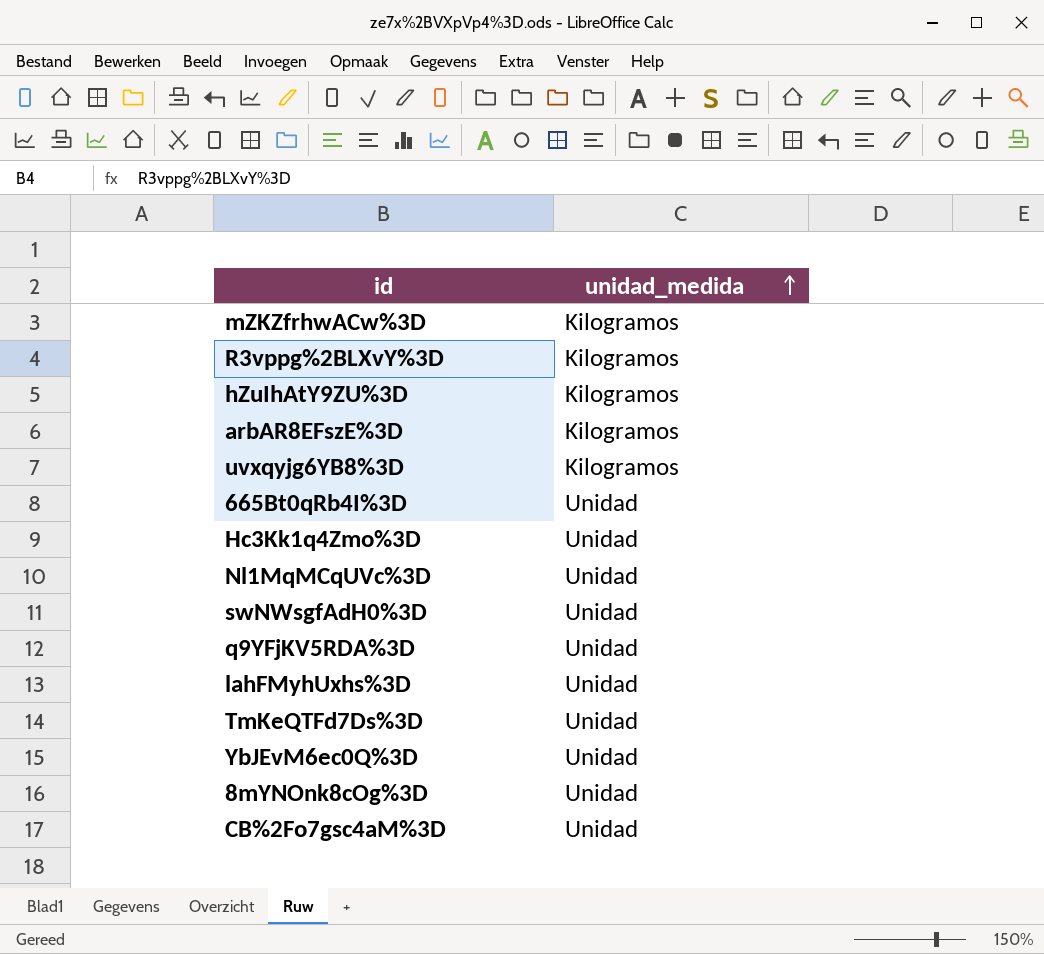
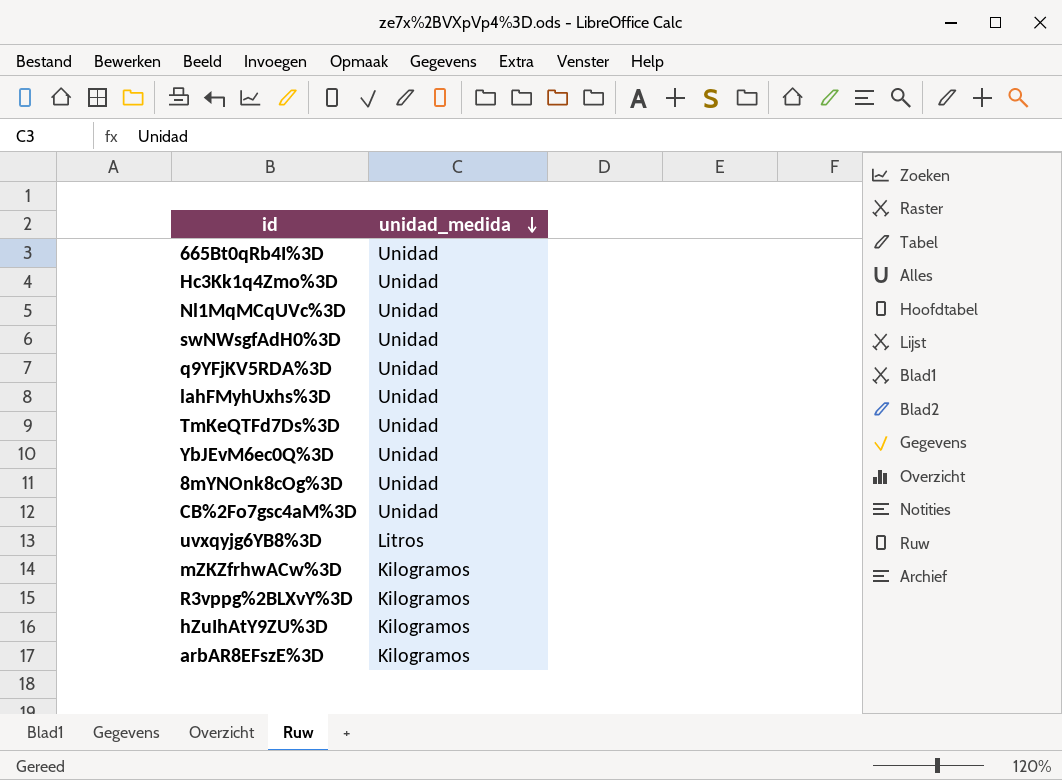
row order: unidad_medida ascending -> unidad_medida descending
uvxqyjg6YB8%3D | unidad_medida: Kilogramos -> Litros

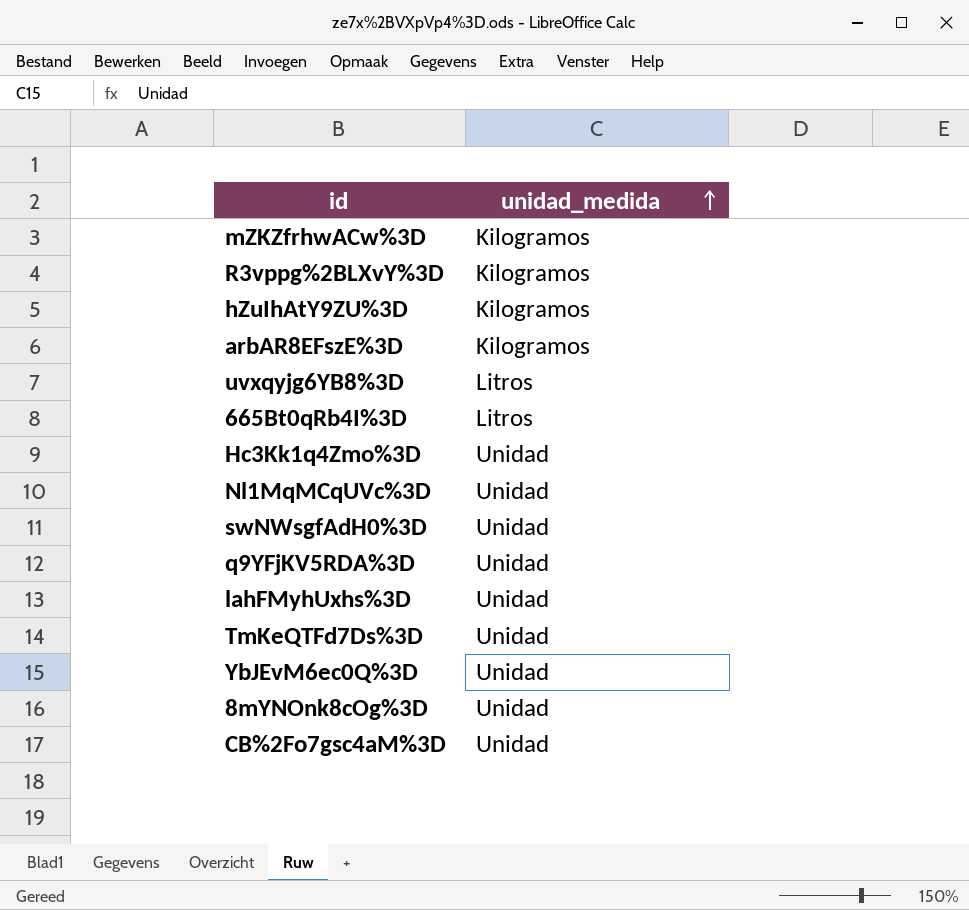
row order: unidad_medida descending -> unidad_medida ascending
665Bt0qRb4I%3D | unidad_medida: Unidad -> Litros

